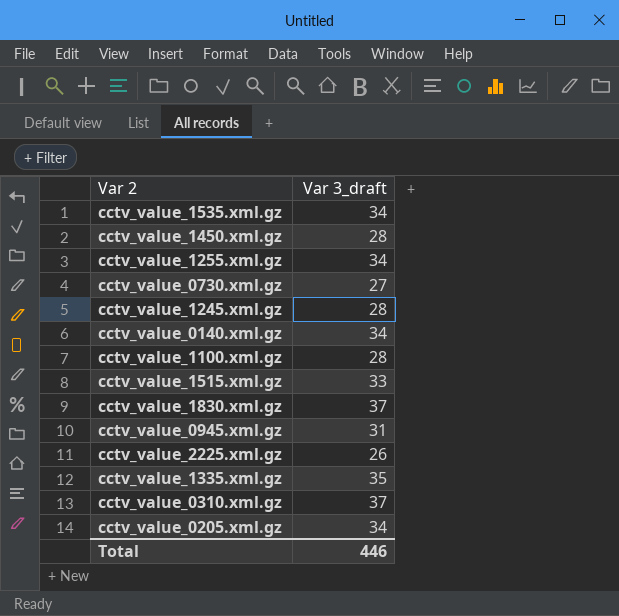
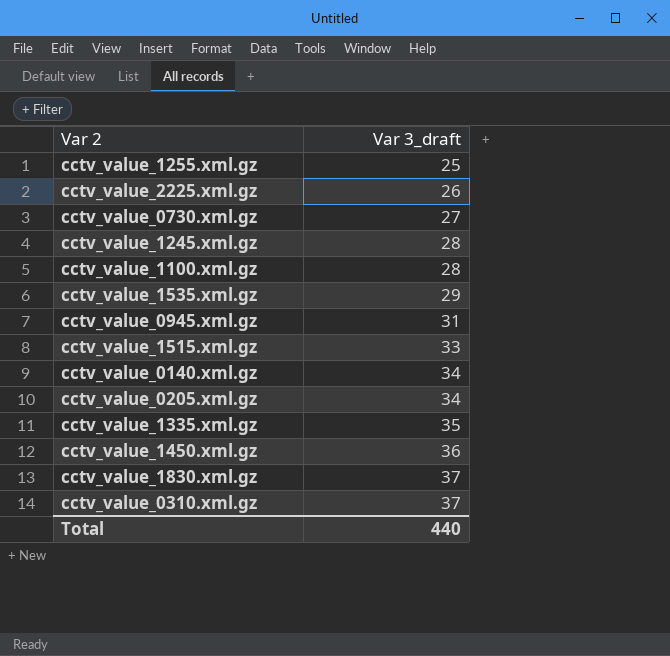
row order: none -> Var 3_draft ascending
cctv_value_1255.xml.gz | Var 3_draft: 34 -> 25
cctv_value_1535.xml.gz | Var 3_draft: 34 -> 29
cctv_value_1450.xml.gz | Var 3_draft: 28 -> 36
Total | Var 3_draft: 446 -> 440

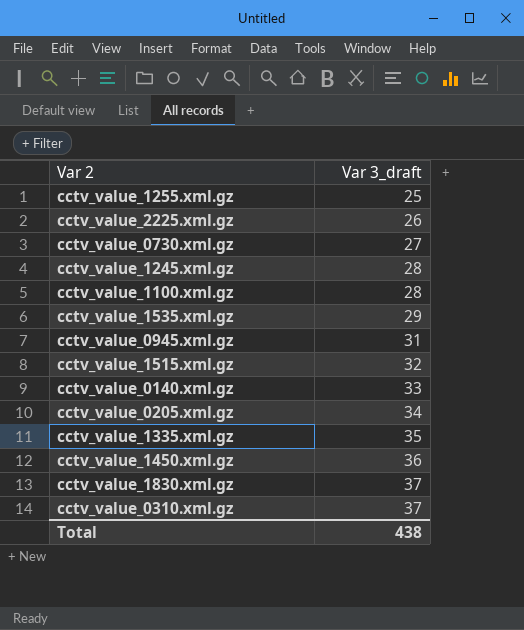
cctv_value_1515.xml.gz | Var 3_draft: 33 -> 32
cctv_value_0140.xml.gz | Var 3_draft: 34 -> 33
Total | Var 3_draft: 440 -> 438

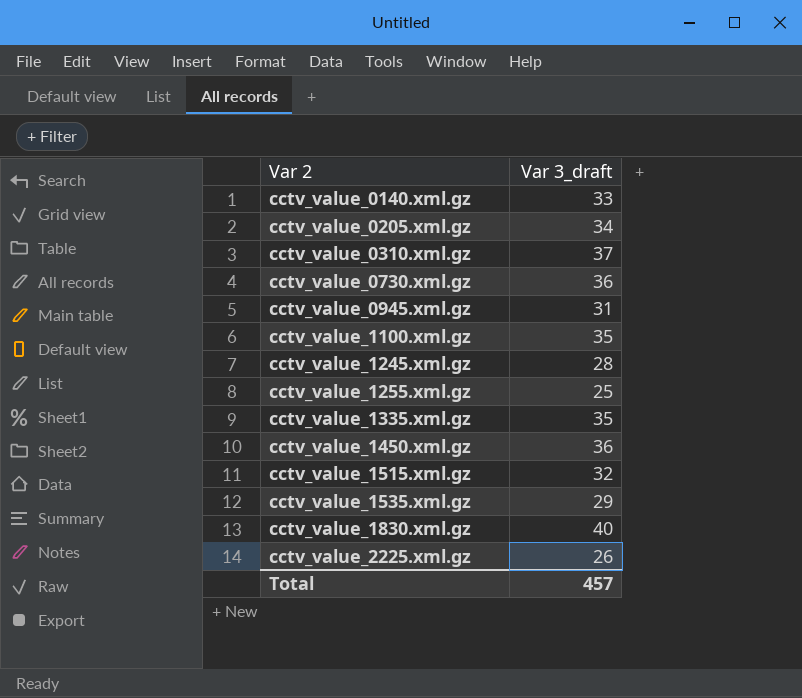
row order: Var 3_draft ascending -> Var 2 ascending
cctv_value_0730.xml.gz | Var 3_draft: 27 -> 36
cctv_value_1100.xml.gz | Var 3_draft: 28 -> 35
cctv_value_1830.xml.gz | Var 3_draft: 37 -> 40
Total | Var 3_draft: 438 -> 457

